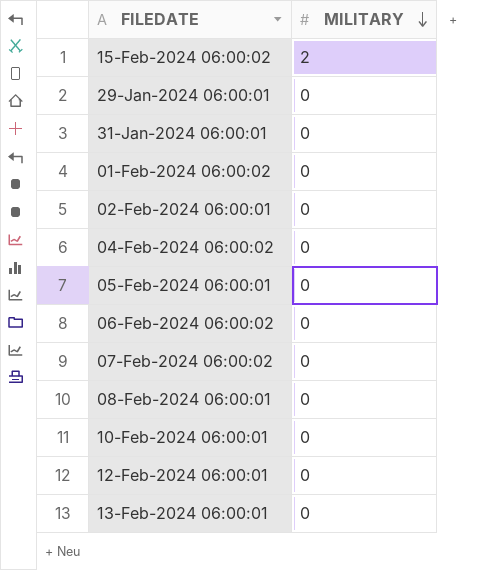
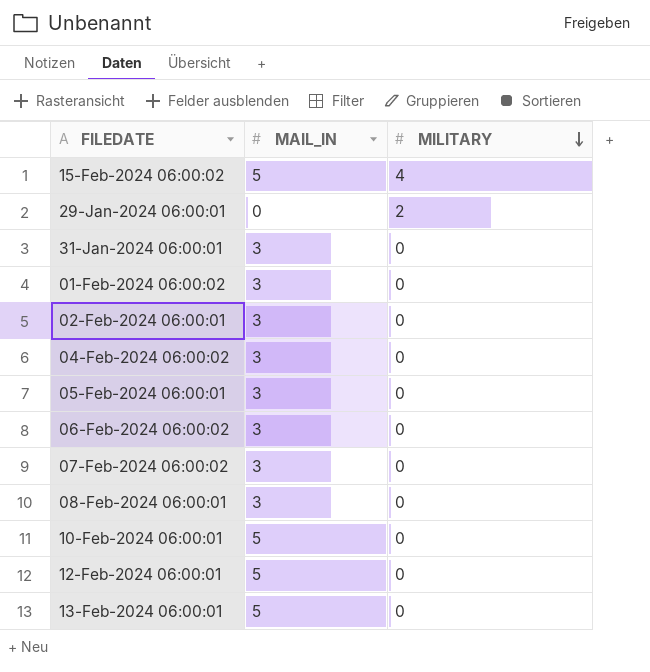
column MAIL_IN | position: none -> 2
15-Feb-2024 06:00:02 | MILITARY: 2 -> 4
29-Jan-2024 06:00:01 | MILITARY: 0 -> 2

